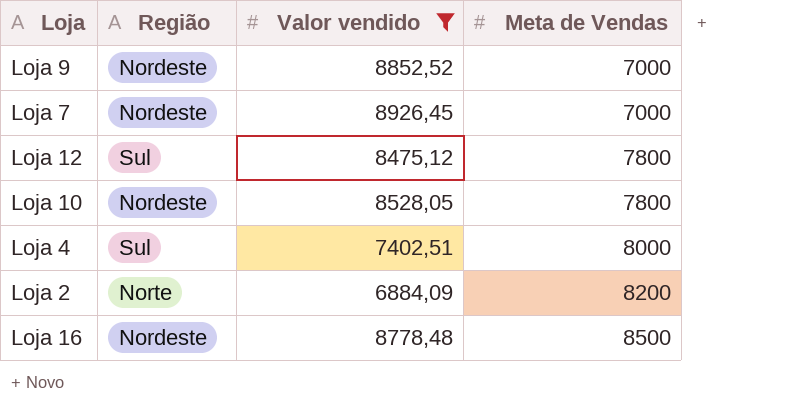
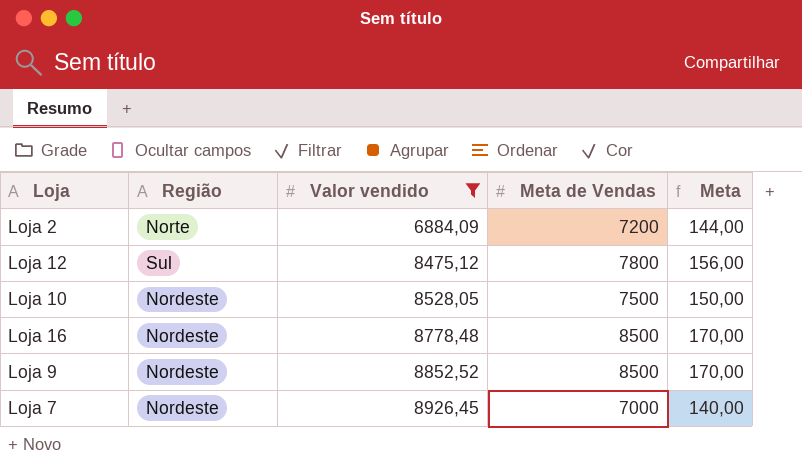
row order: Meta de Vendas ascending -> Valor vendido ascending
column Meta | formula: none -> [Meta de Vendas] * 0,02
row Loja 4: Sul | 7402,51 | 8000 -> none
Loja 2 | Meta de Vendas: 8200 -> 7200
Loja 10 | Meta de Vendas: 7800 -> 7500
Loja 9 | Meta de Vendas: 7000 -> 8500

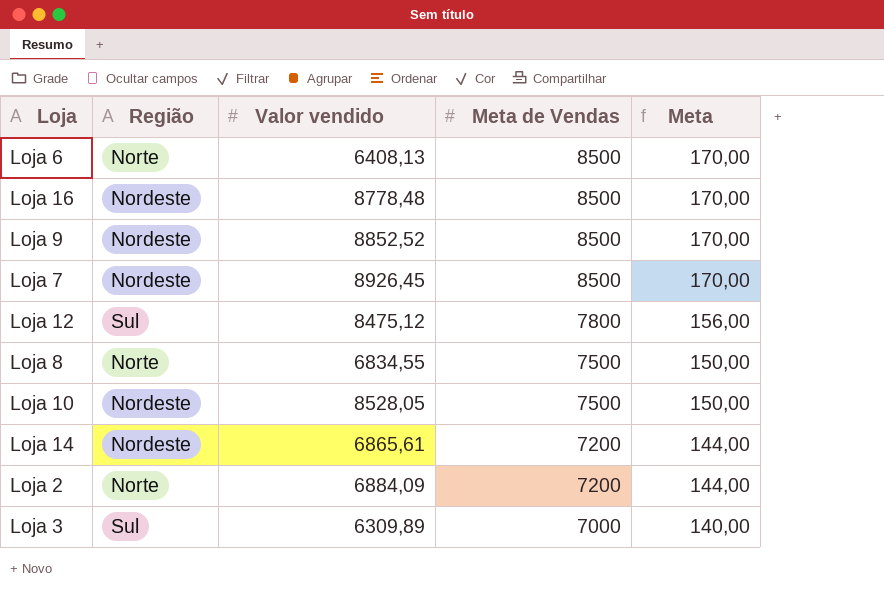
filter: Valor vendido >= 6884,09 -> none
row order: Valor vendido ascending -> Meta de Vendas descending
Loja 7 | Meta de Vendas: 7000 -> 8500
Loja 7 | Meta: 140,00 -> 170,00

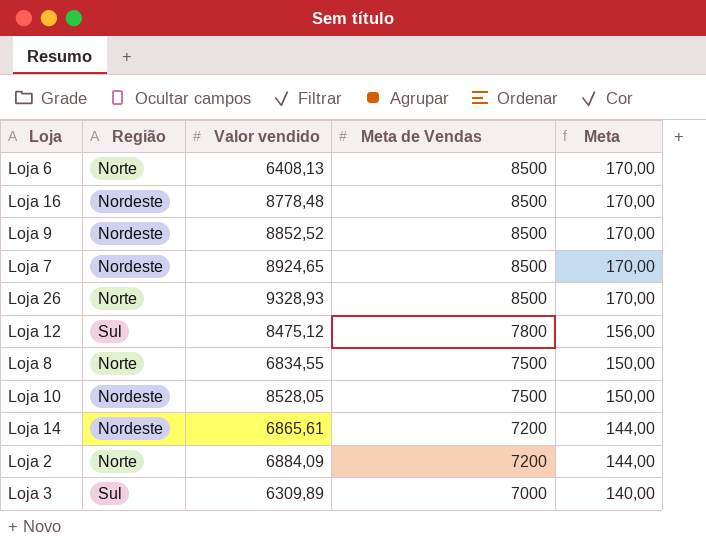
Loja 7 | Valor vendido: 8926,45 -> 8924,65
row Loja 26: none -> Norte | 9328,93 | 8500 | 170,00

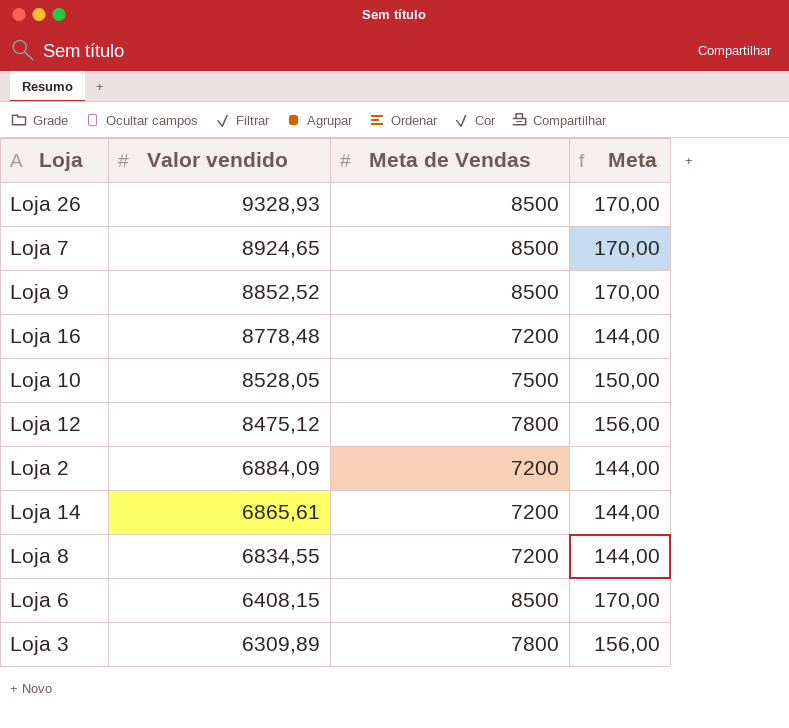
row order: Meta de Vendas descending -> Valor vendido descending
column Região | position: 2 -> none
Loja 16 | Meta de Vendas: 8500 -> 7200
Loja 16 | Meta: 170,00 -> 144,00
Loja 8 | Meta de Vendas: 7500 -> 7200
Loja 8 | Meta: 150,00 -> 144,00
Loja 6 | Valor vendido: 6408,13 -> 6408,15
Loja 3 | Meta de Vendas: 7000 -> 7800
Loja 3 | Meta: 140,00 -> 156,00

